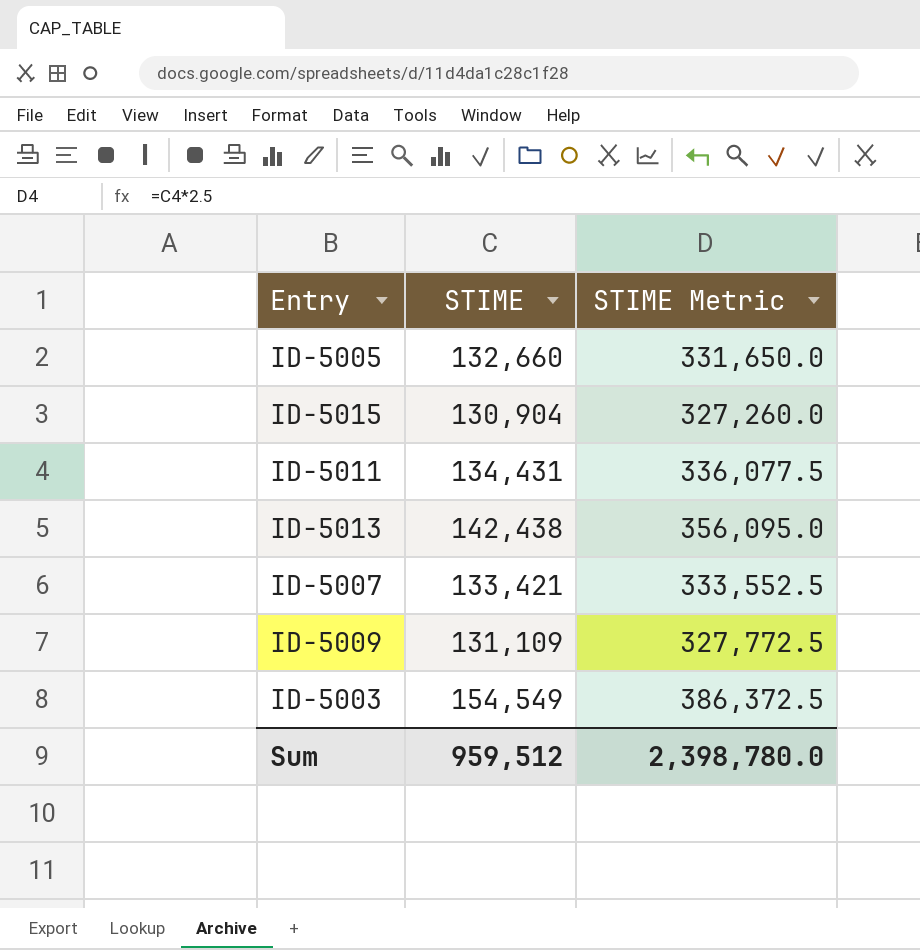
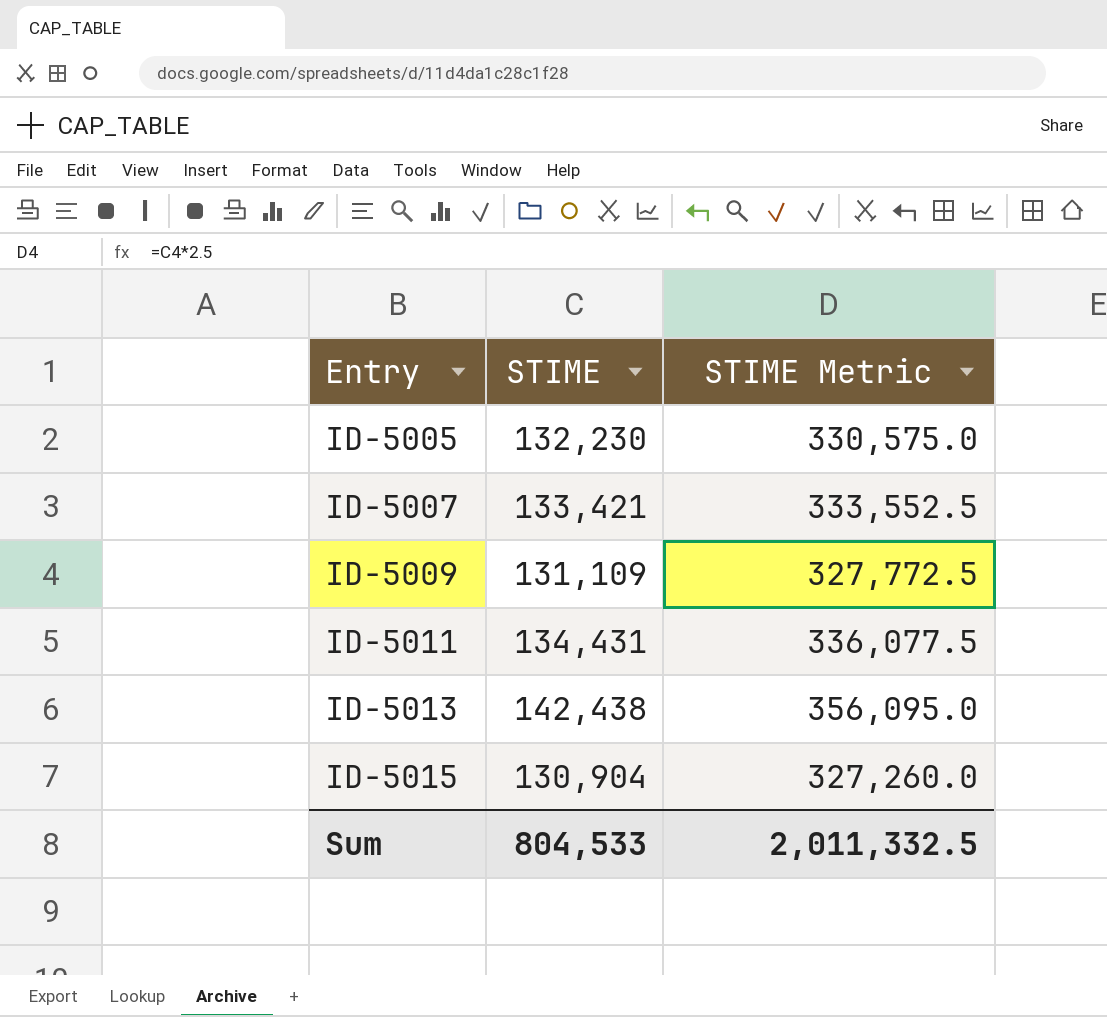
row order: none -> Entry ascending
row ID-5003: 154,549 | 386,372.5 -> none
ID-5005 | STIME: 132,660 -> 132,230
ID-5005 | STIME Metric: 331,650.0 -> 330,575.0
Sum | STIME: 959,512 -> 804,533
Sum | STIME Metric: 2,398,780.0 -> 2,011,332.5

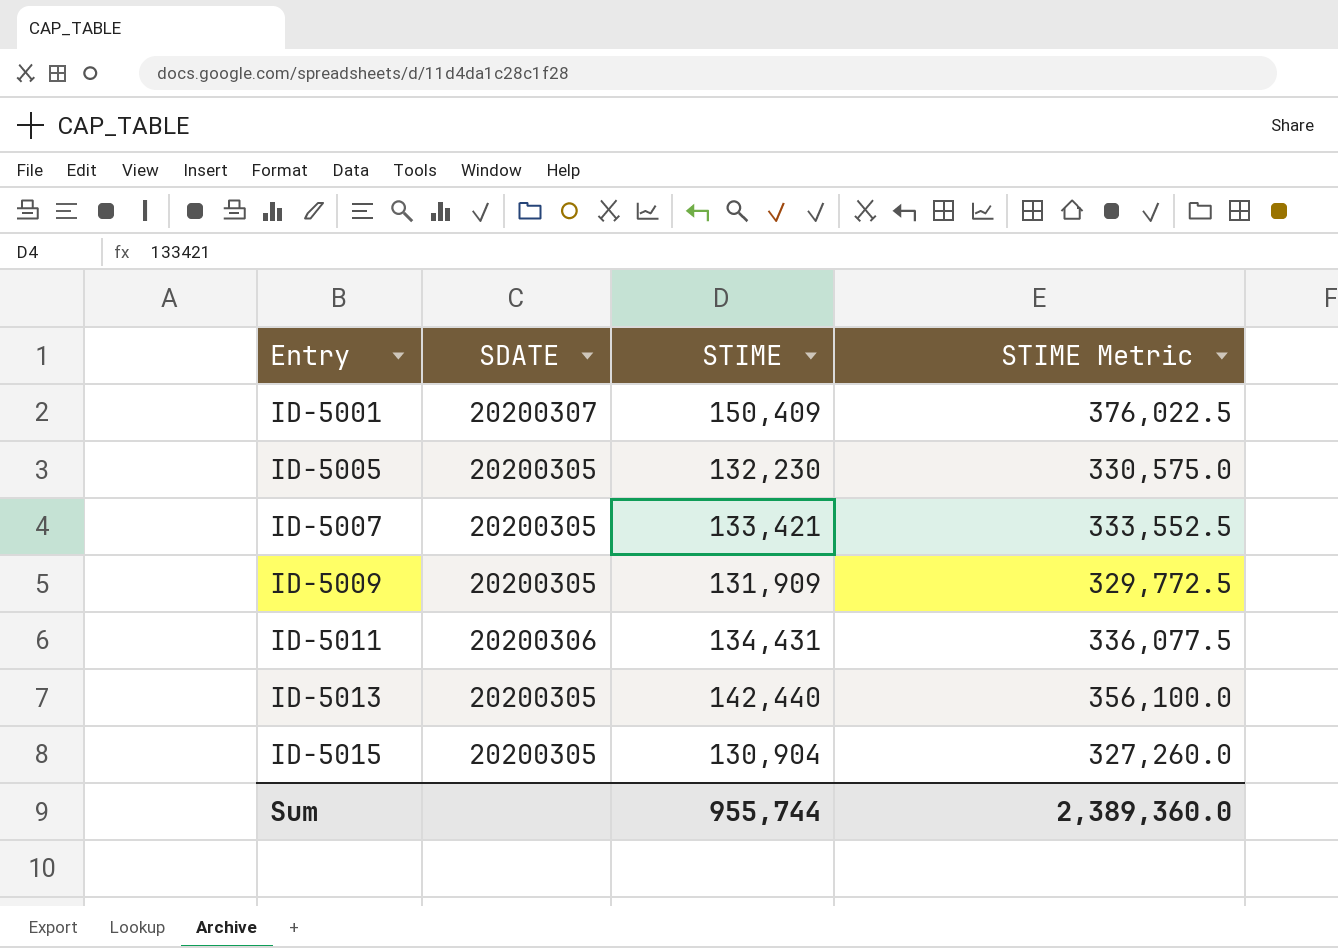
column SDATE | position: none -> 2
row ID-5001: none -> 20200307 | 150,409 | 376,022.5
ID-5009 | STIME: 131,109 -> 131,909
ID-5009 | STIME Metric: 327,772.5 -> 329,772.5
ID-5013 | STIME: 142,438 -> 142,440
ID-5013 | STIME Metric: 356,095.0 -> 356,100.0
Sum | STIME: 804,533 -> 955,744
Sum | STIME Metric: 2,011,332.5 -> 2,389,360.0

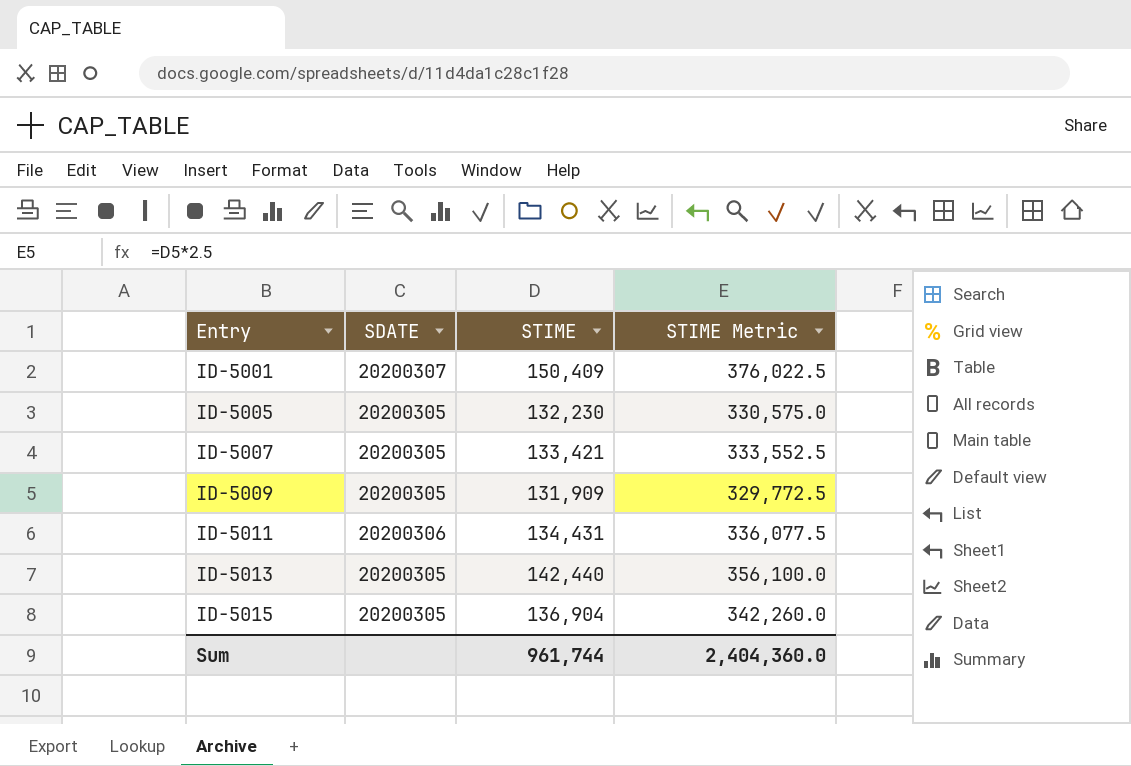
ID-5015 | STIME: 130,904 -> 136,904
ID-5015 | STIME Metric: 327,260.0 -> 342,260.0
Sum | STIME: 955,744 -> 961,744
Sum | STIME Metric: 2,389,360.0 -> 2,404,360.0

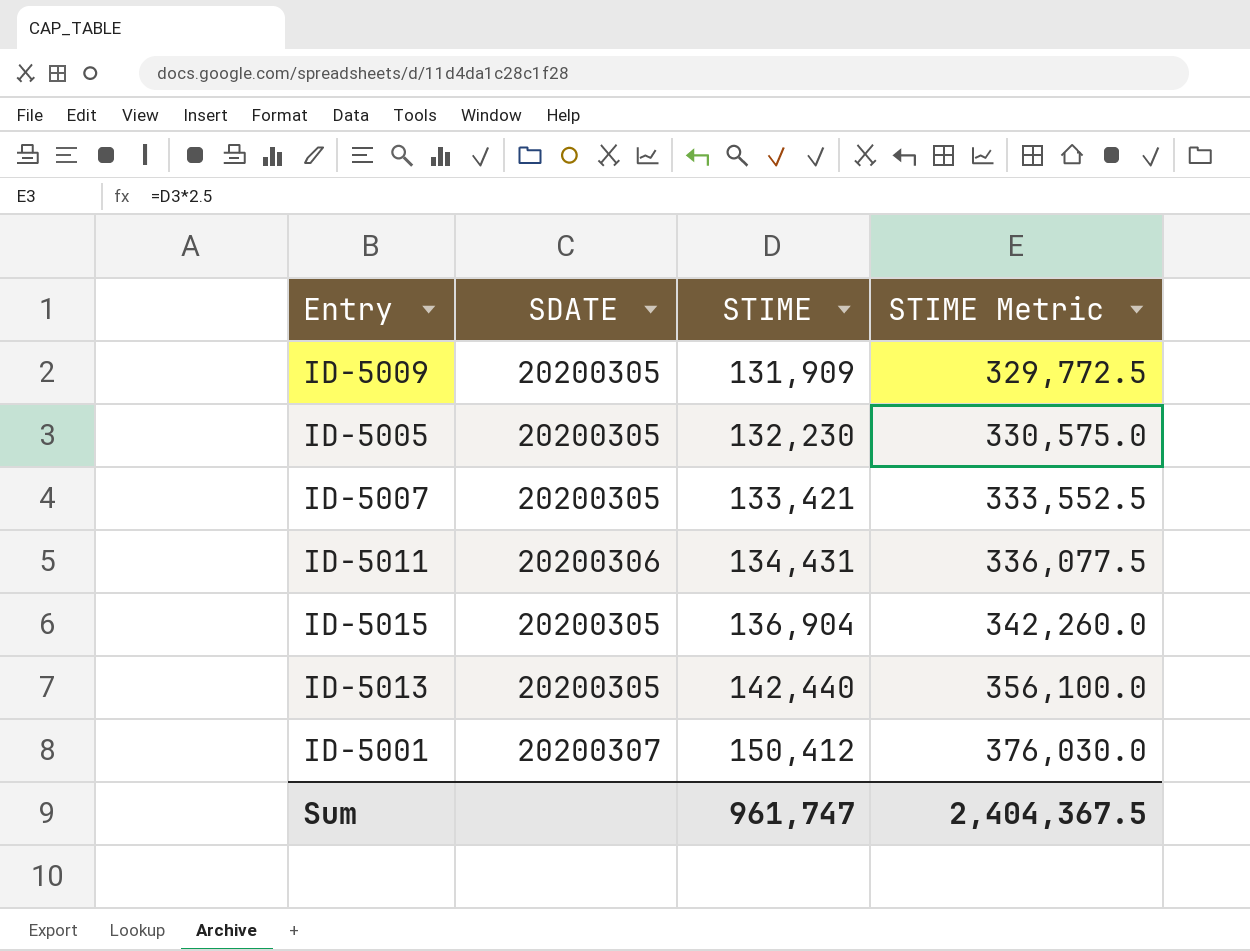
row order: Entry ascending -> STIME ascending
ID-5001 | STIME: 150,409 -> 150,412
ID-5001 | STIME Metric: 376,022.5 -> 376,030.0
Sum | STIME: 961,744 -> 961,747
Sum | STIME Metric: 2,404,360.0 -> 2,404,367.5

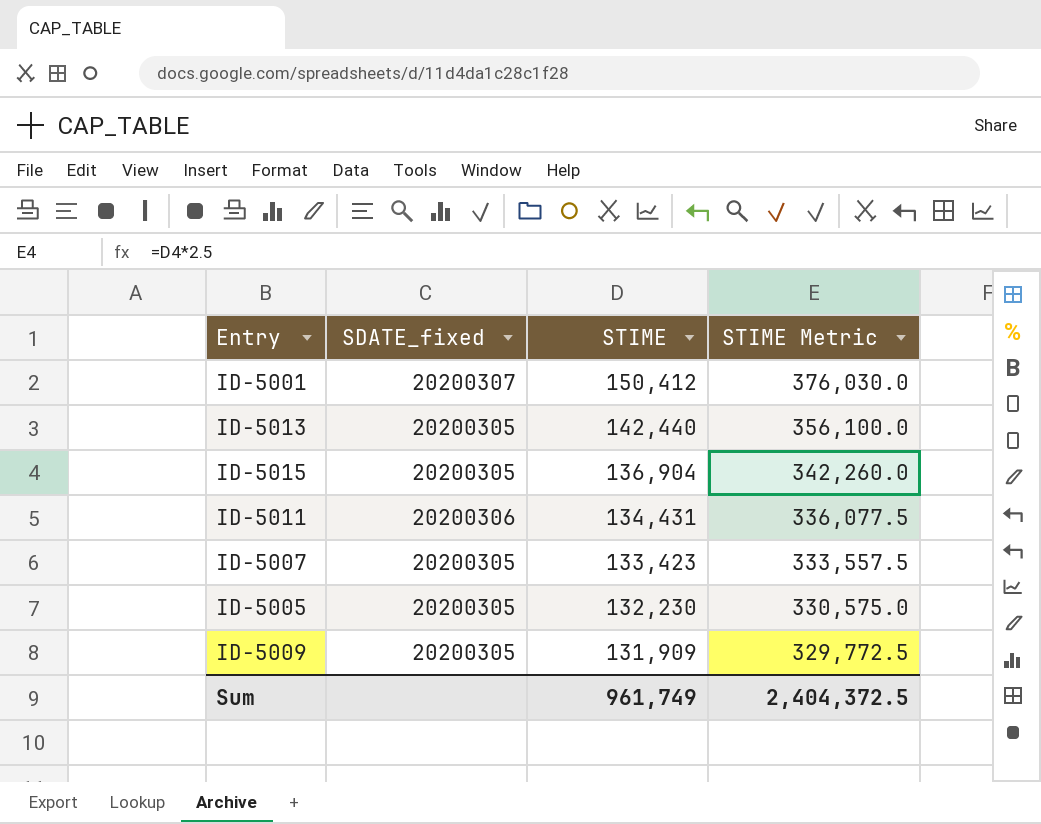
row order: STIME ascending -> STIME descending
column name: SDATE -> SDATE_fixed
ID-5007 | STIME: 133,421 -> 133,423
ID-5007 | STIME Metric: 333,552.5 -> 333,557.5
Sum | STIME: 961,747 -> 961,749
Sum | STIME Metric: 2,404,367.5 -> 2,404,372.5

